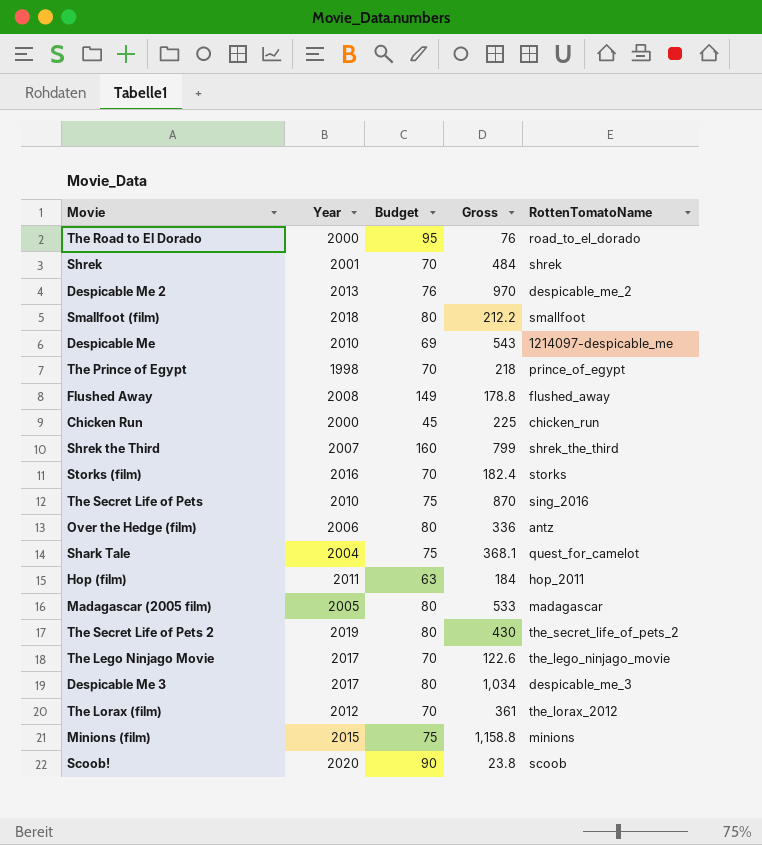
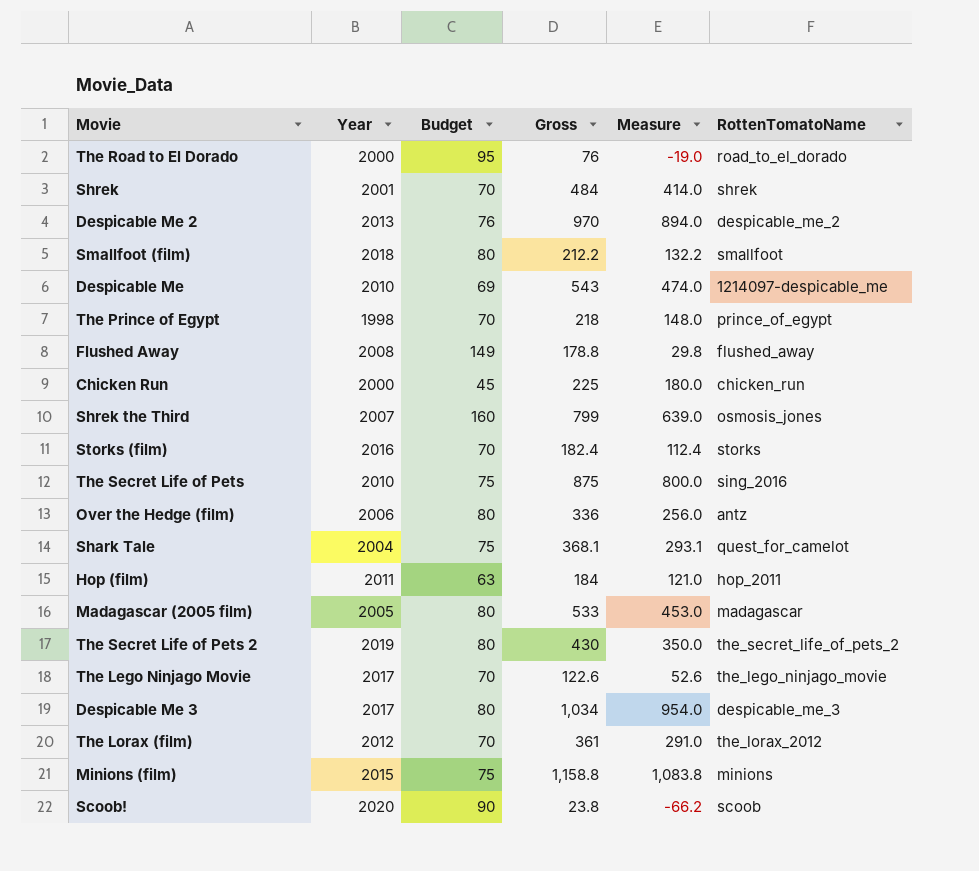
column Measure | formula: none -> [Gross] - [Budget]
Shrek the Third | RottenTomatoName: shrek_the_third -> osmosis_jones
The Secret Life of Pets | Gross: 870 -> 875

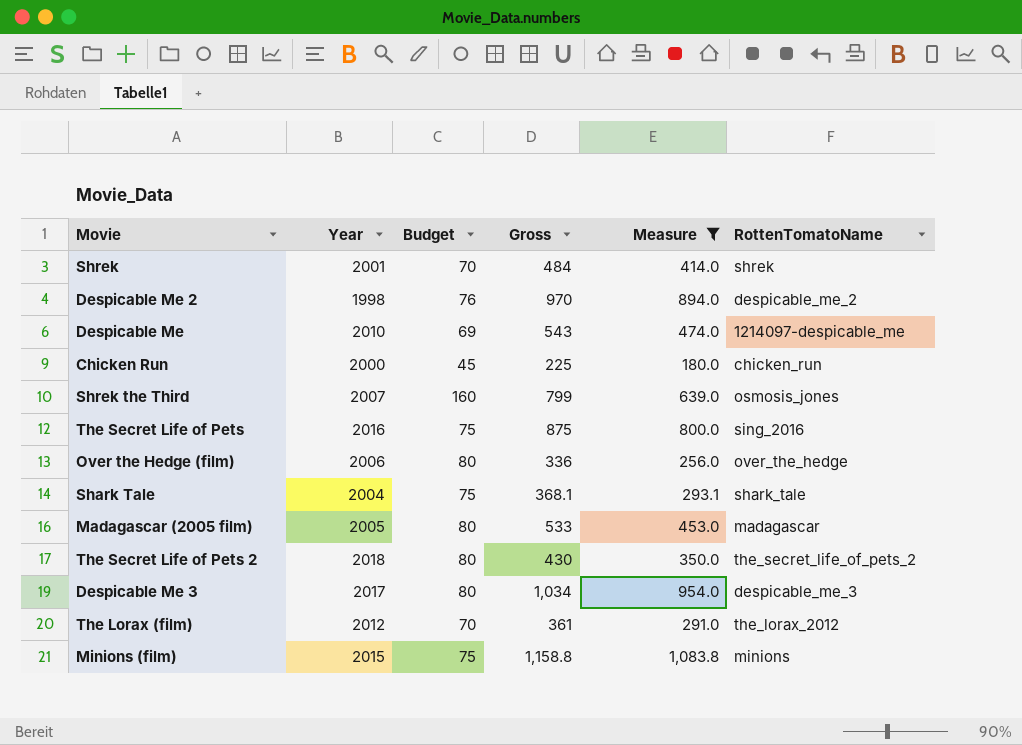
filter: none -> Measure >= 180.0
Despicable Me 2 | Year: 2013 -> 1998
The Secret Life of Pets | Year: 2010 -> 2016
Over the Hedge (film) | RottenTomatoName: antz -> over_the_hedge
Shark Tale | RottenTomatoName: quest_for_camelot -> shark_tale
The Secret Life of Pets 2 | Year: 2019 -> 2018

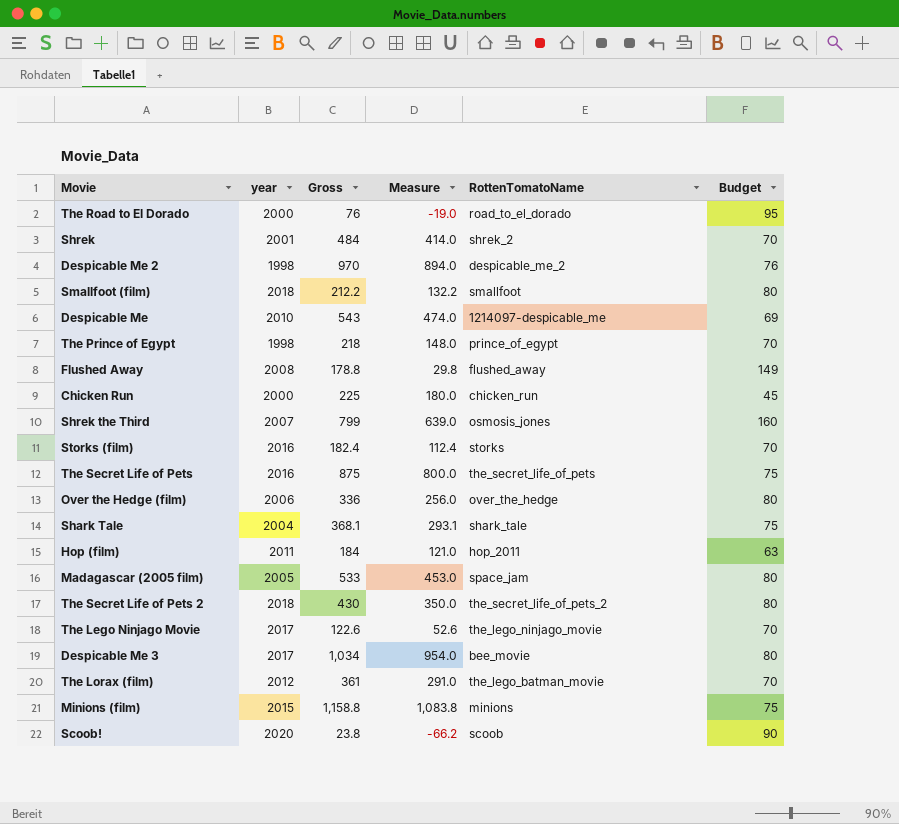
filter: Measure >= 180.0 -> none
column name: Year -> year
column Budget | position: 3 -> 6
Shrek | RottenTomatoName: shrek -> shrek_2
The Secret Life of Pets | RottenTomatoName: sing_2016 -> the_secret_life_of_pets
Madagascar (2005 film) | RottenTomatoName: madagascar -> space_jam
Despicable Me 3 | RottenTomatoName: despicable_me_3 -> bee_movie
The Lorax (film) | RottenTomatoName: the_lorax_2012 -> the_lego_batman_movie

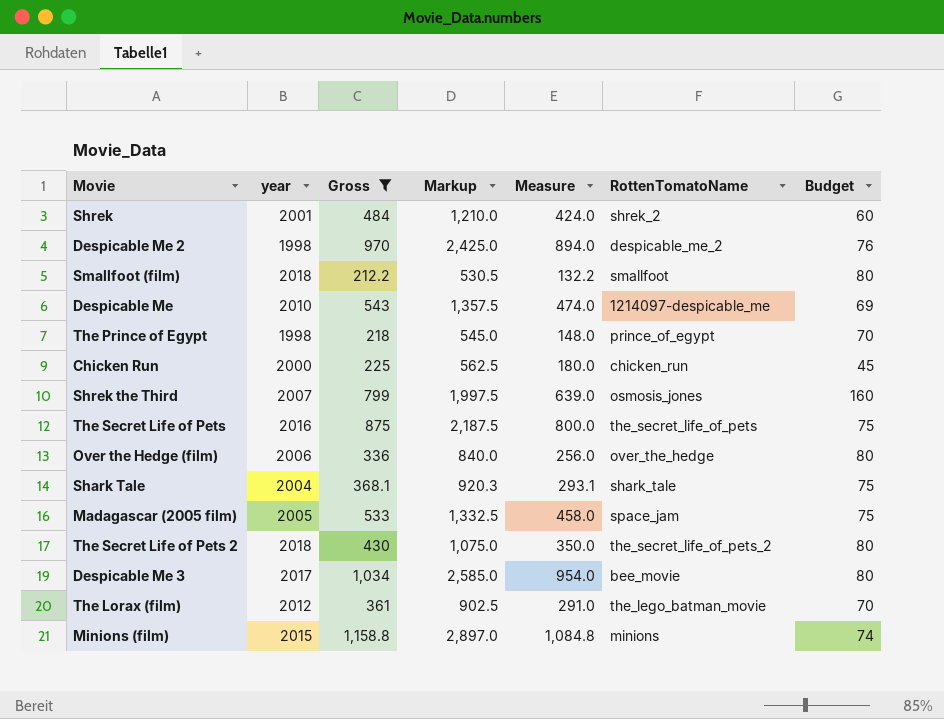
filter: none -> Gross >= 212.2
column Markup | formula: none -> [Gross] * 2.5
Shrek | Measure: 414.0 -> 424.0
Shrek | Budget: 70 -> 60
Madagascar (2005 film) | Measure: 453.0 -> 458.0
Madagascar (2005 film) | Budget: 80 -> 75
Minions (film) | Measure: 1,083.8 -> 1,084.8
Minions (film) | Budget: 75 -> 74

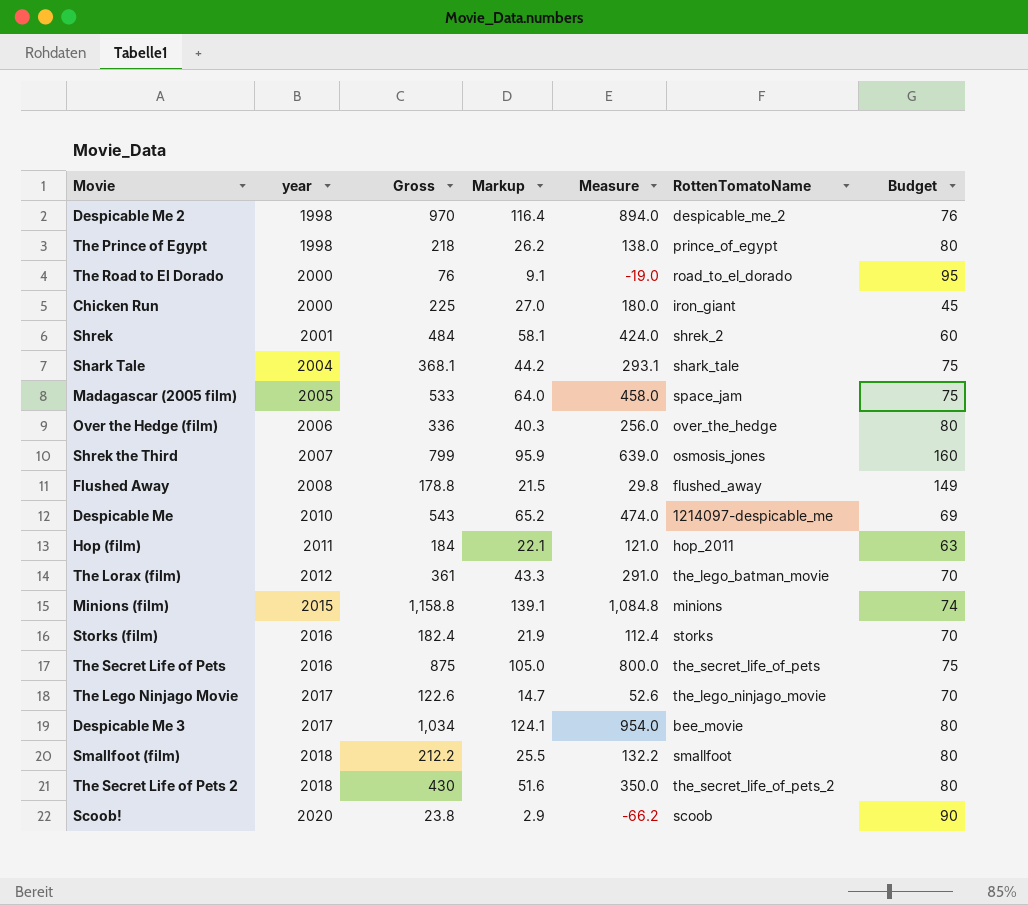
filter: Gross >= 212.2 -> none
row order: none -> year ascending
column Markup | formula: [Gross] * 2.5 -> [Gross] * 0.12
The Prince of Egypt | Measure: 148.0 -> 138.0
The Prince of Egypt | Budget: 70 -> 80
Chicken Run | RottenTomatoName: chicken_run -> iron_giant

